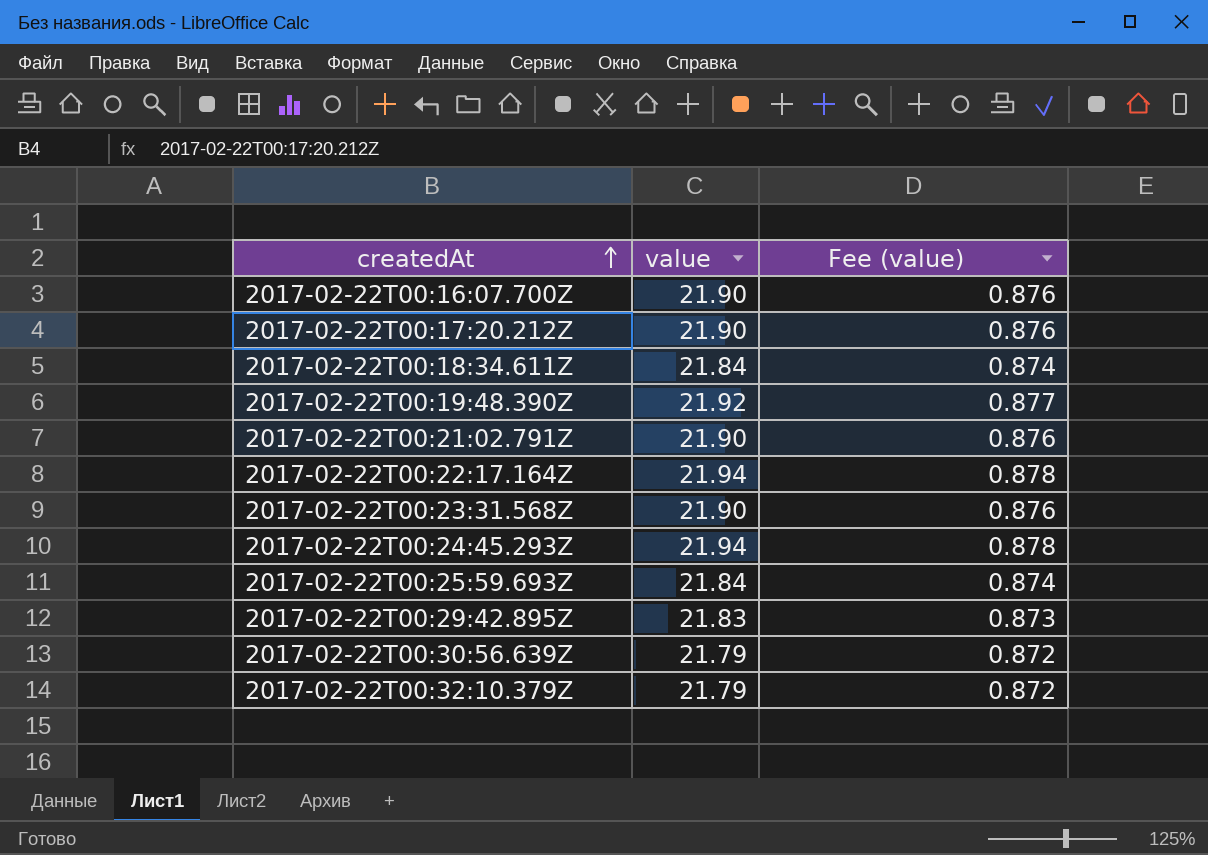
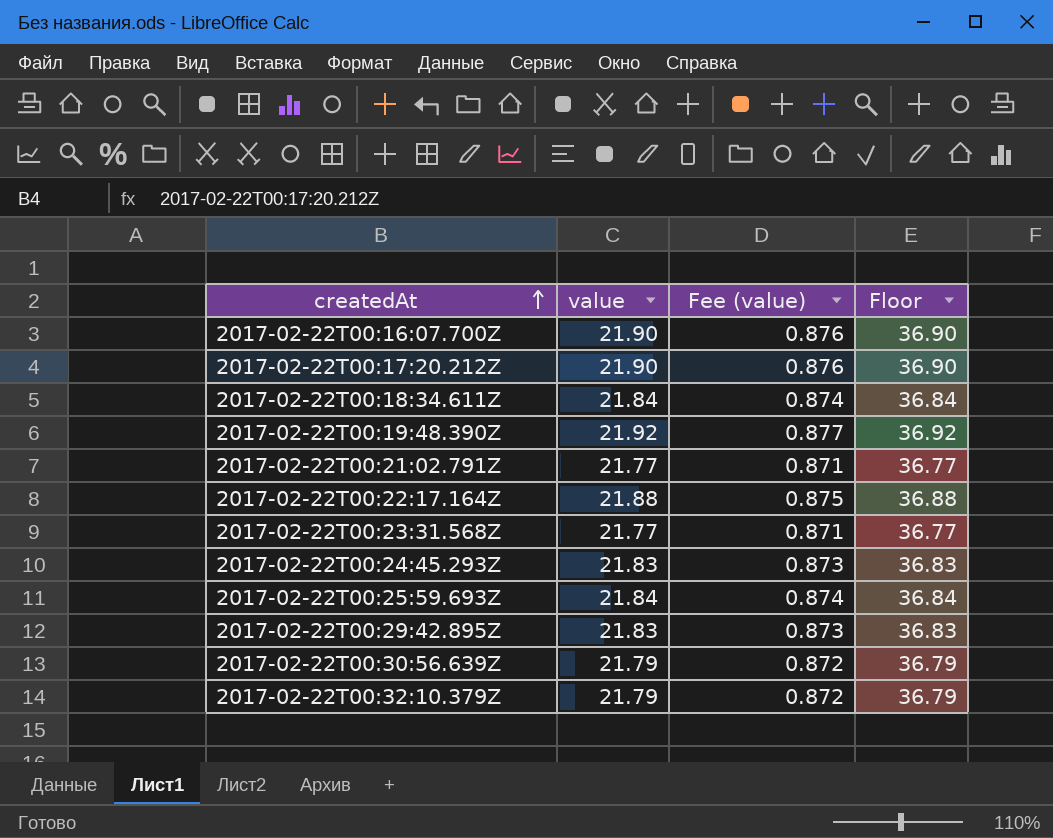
column Floor | formula: none -> [value] + 15
2017-02-22T00:21:02.791Z | value: 21.90 -> 21.77
2017-02-22T00:21:02.791Z | Fee (value): 0.876 -> 0.871
2017-02-22T00:22:17.164Z | value: 21.94 -> 21.88
2017-02-22T00:22:17.164Z | Fee (value): 0.878 -> 0.875
2017-02-22T00:23:31.568Z | value: 21.90 -> 21.77
2017-02-22T00:23:31.568Z | Fee (value): 0.876 -> 0.871
2017-02-22T00:24:45.293Z | value: 21.94 -> 21.83
2017-02-22T00:24:45.293Z | Fee (value): 0.878 -> 0.873

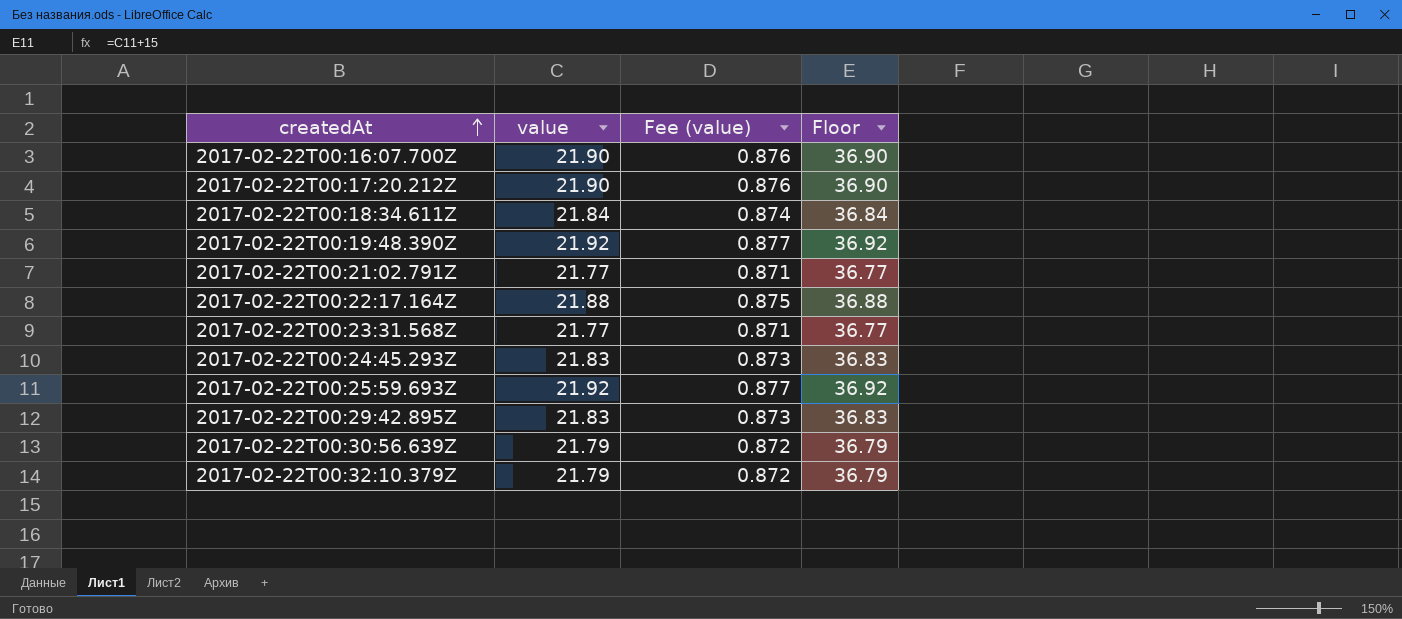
2017-02-22T00:25:59.693Z | value: 21.84 -> 21.92
2017-02-22T00:25:59.693Z | Fee (value): 0.874 -> 0.877
2017-02-22T00:25:59.693Z | Floor: 36.84 -> 36.92

